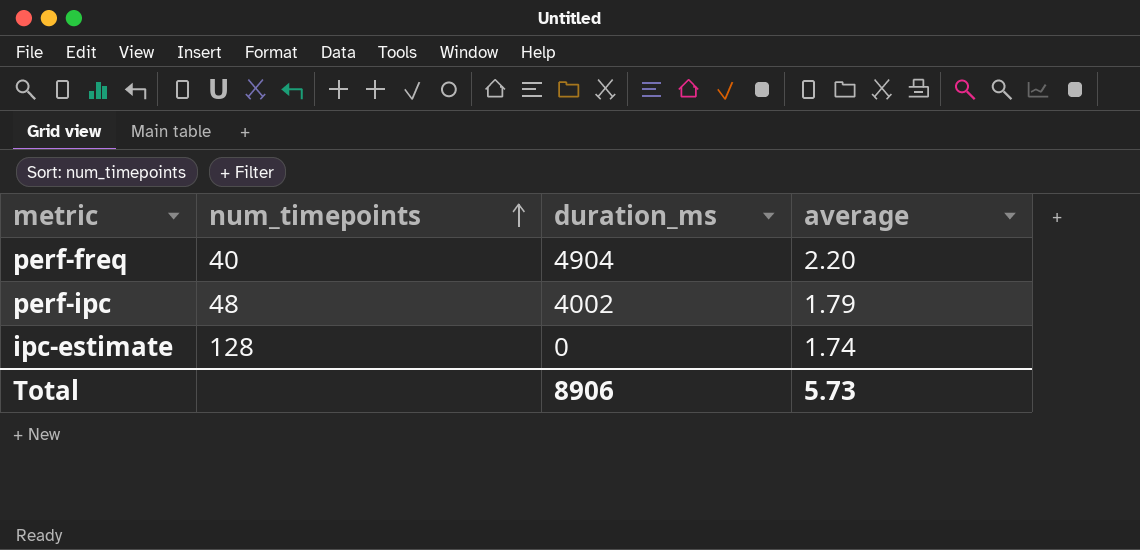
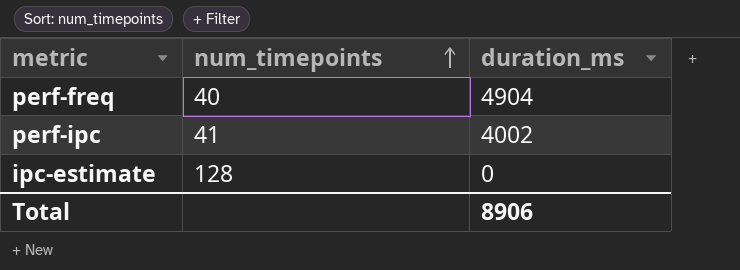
column average | position: 4 -> none
perf-ipc | num_timepoints: 48 -> 41

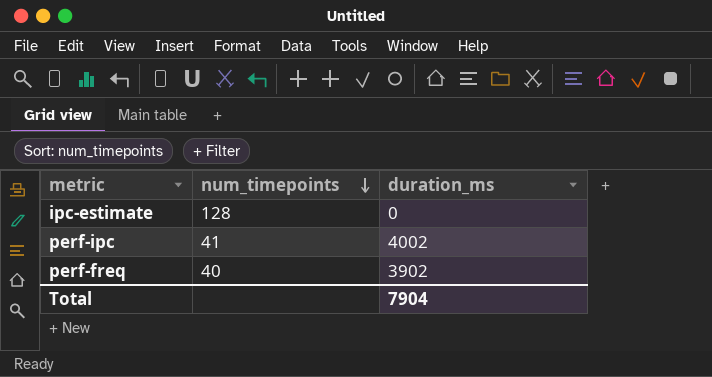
row order: num_timepoints ascending -> num_timepoints descending
perf-freq | duration_ms: 4904 -> 3902
Total | duration_ms: 8906 -> 7904

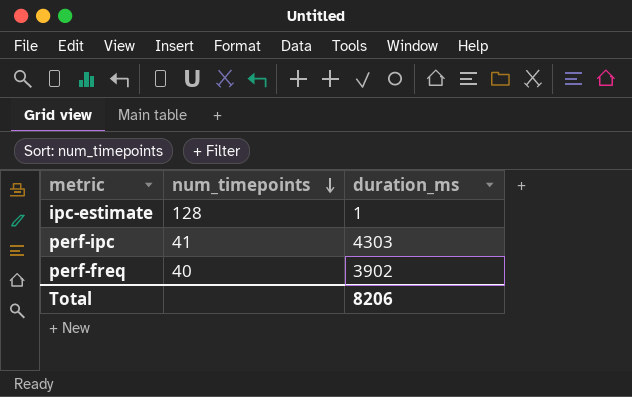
ipc-estimate | duration_ms: 0 -> 1
perf-ipc | duration_ms: 4002 -> 4303
Total | duration_ms: 7904 -> 8206

